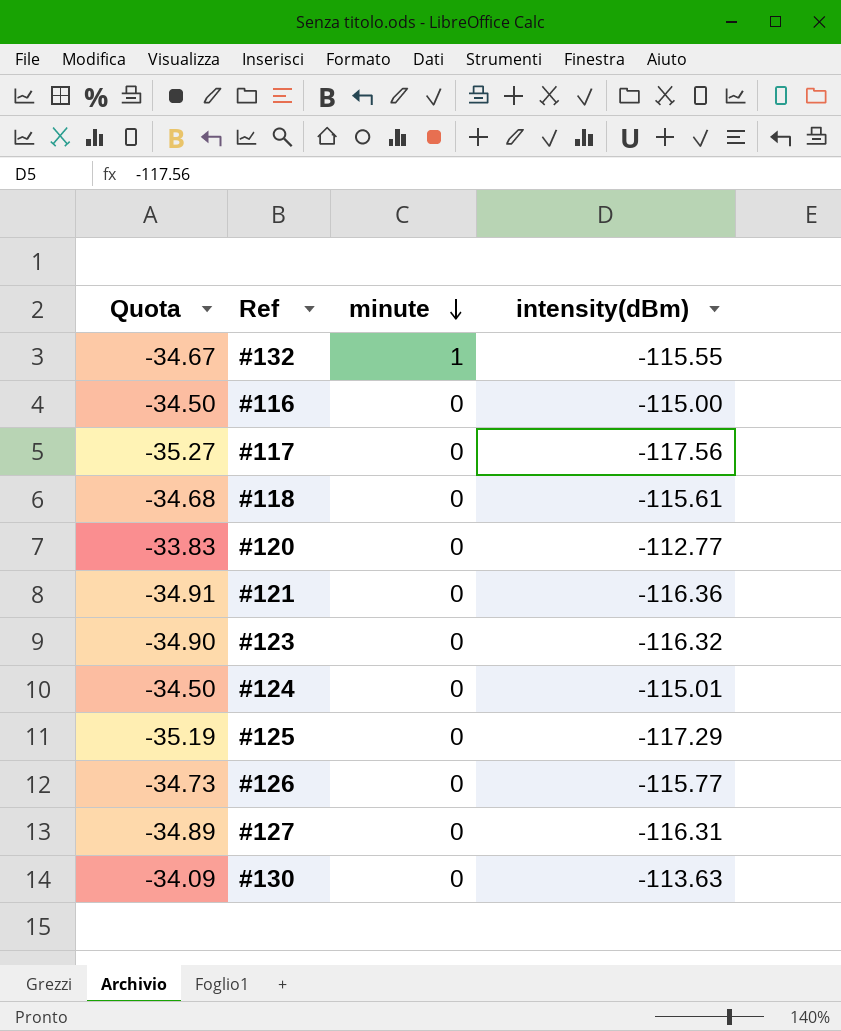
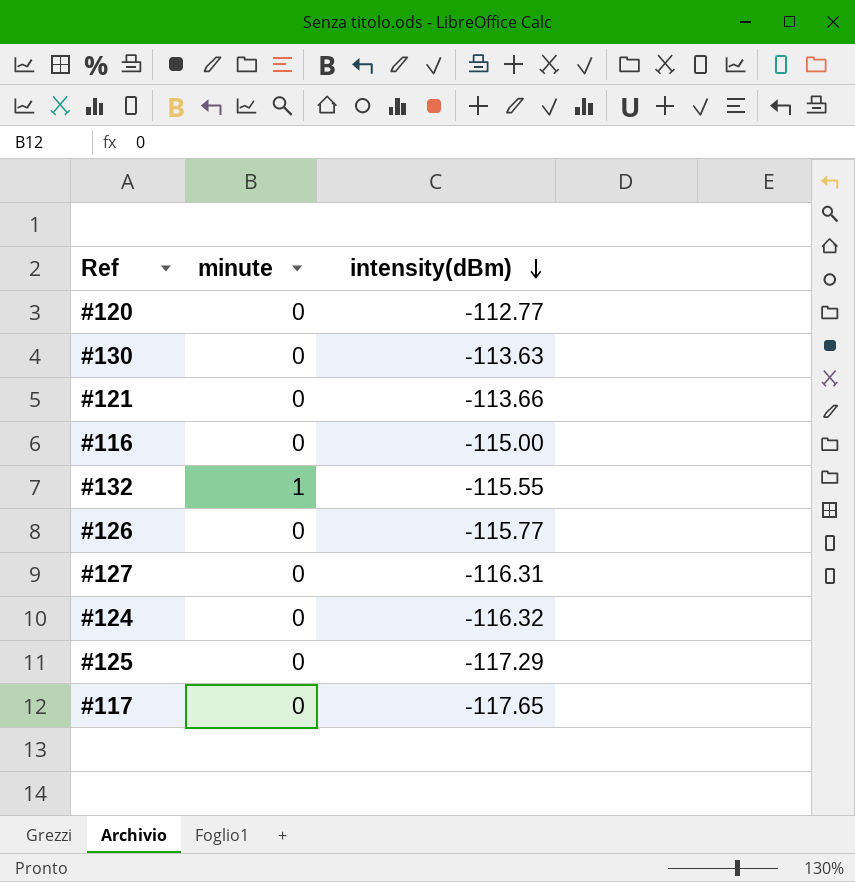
row order: minute descending -> intensity(dBm) descending
column Quota | formula: [intensity(dBm)] * 0.3 -> none
row #118: -34.68 | 0 | -115.61 -> none
row #123: -34.90 | 0 | -116.32 -> none
#121 | intensity(dBm): -116.36 -> -113.66
#124 | intensity(dBm): -115.01 -> -116.32
#117 | intensity(dBm): -117.56 -> -117.65

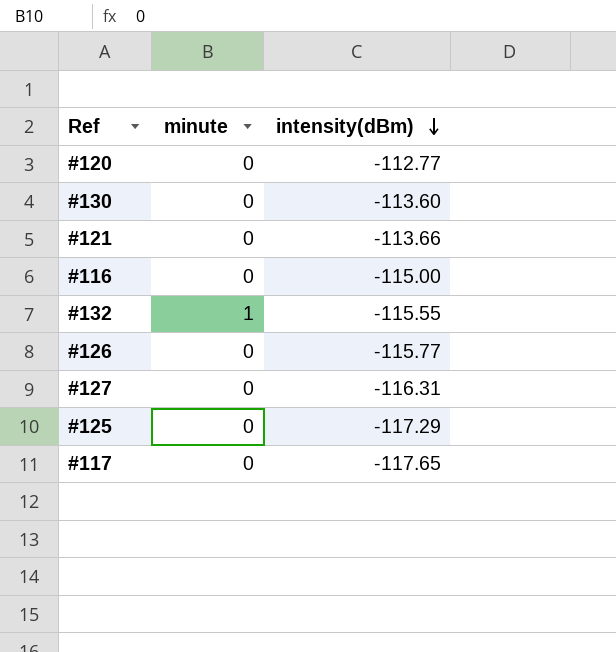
row #124: 0 | -116.32 -> none
#130 | intensity(dBm): -113.63 -> -113.60

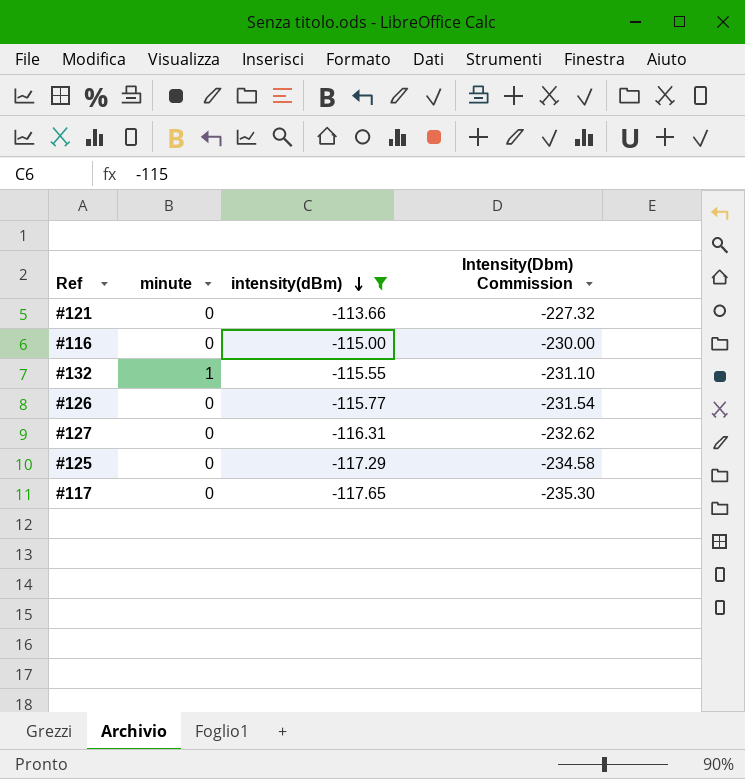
filter: none -> intensity(dBm) <= -113.66
column Intensity(Dbm) Commission | formula: none -> [intensity(dBm)] * 2

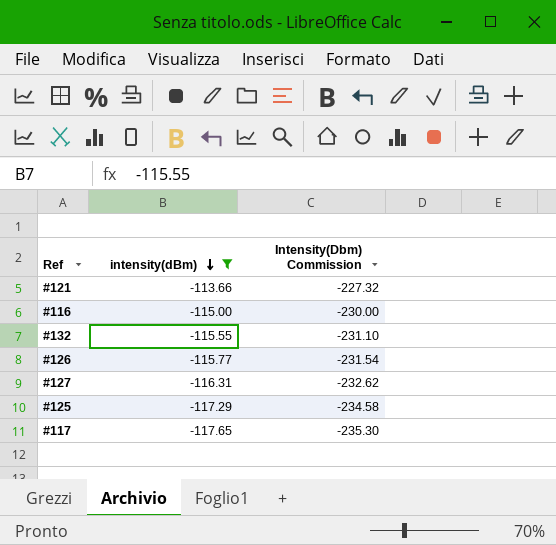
column minute | position: 2 -> none

